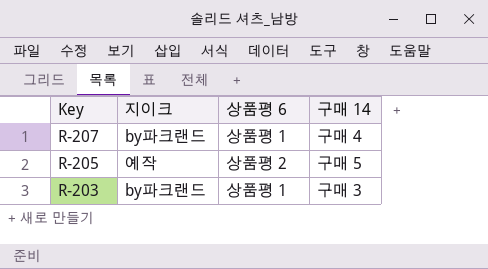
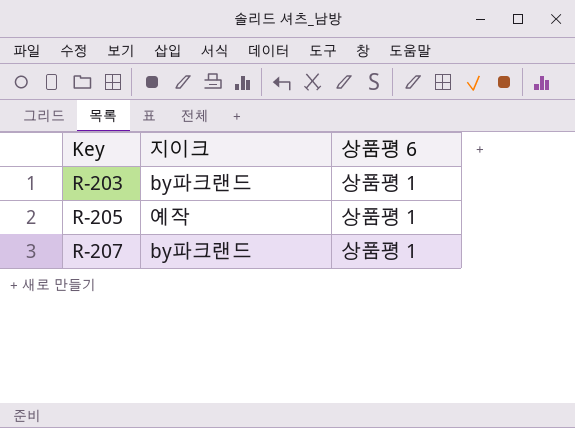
row order: Key descending -> Key ascending
column 구매 14 | position: 4 -> none
R-205 | 상품평 6: 상품평 2 -> 상품평 1

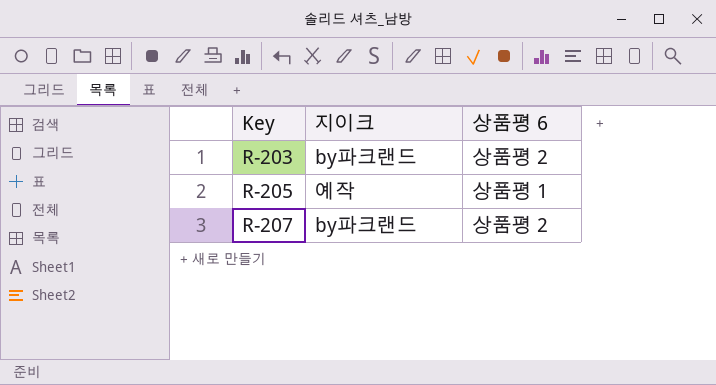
R-203 | 상품평 6: 상품평 1 -> 상품평 2
R-207 | 상품평 6: 상품평 1 -> 상품평 2

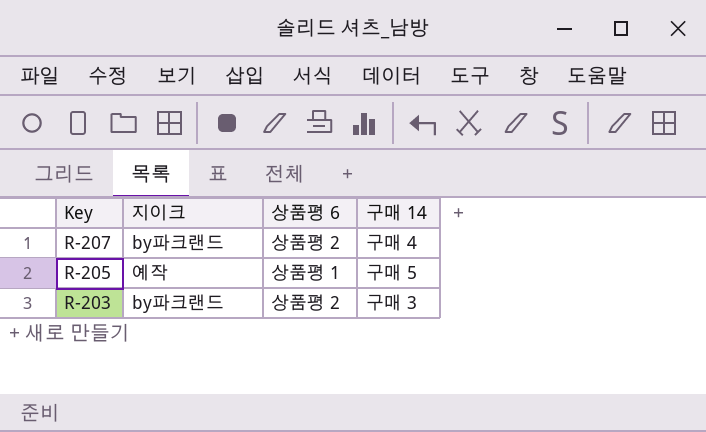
row order: Key ascending -> Key descending
column 구매 14 | position: none -> 4

